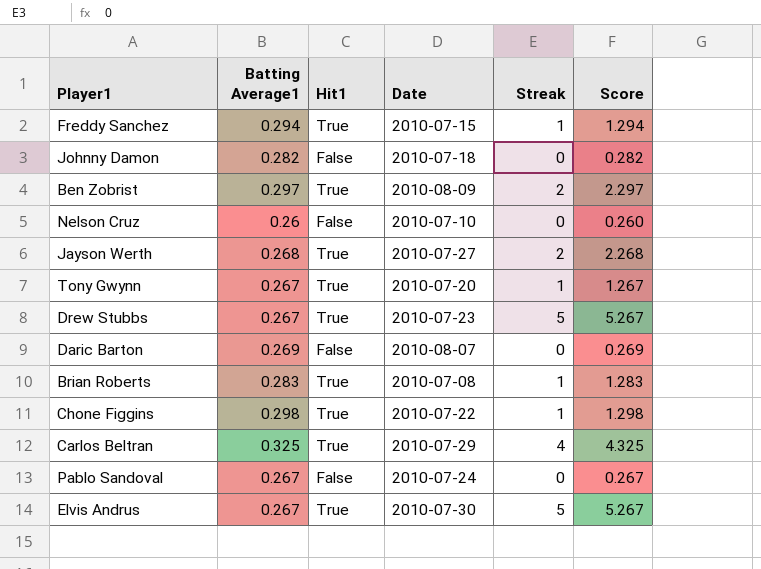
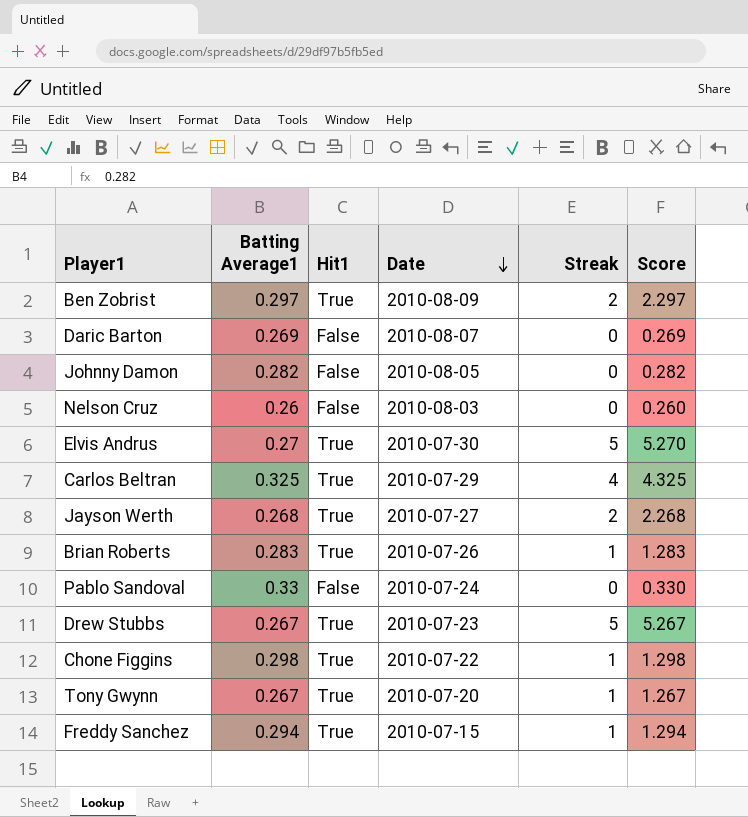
row order: none -> Date descending
Johnny Damon | Date: 2010-07-18 -> 2010-08-05
Nelson Cruz | Date: 2010-07-10 -> 2010-08-03
Elvis Andrus | Batting Average1: 0.267 -> 0.27
Elvis Andrus | Score: 5.267 -> 5.270
Brian Roberts | Date: 2010-07-08 -> 2010-07-26
Pablo Sandoval | Batting Average1: 0.267 -> 0.33
Pablo Sandoval | Score: 0.267 -> 0.330

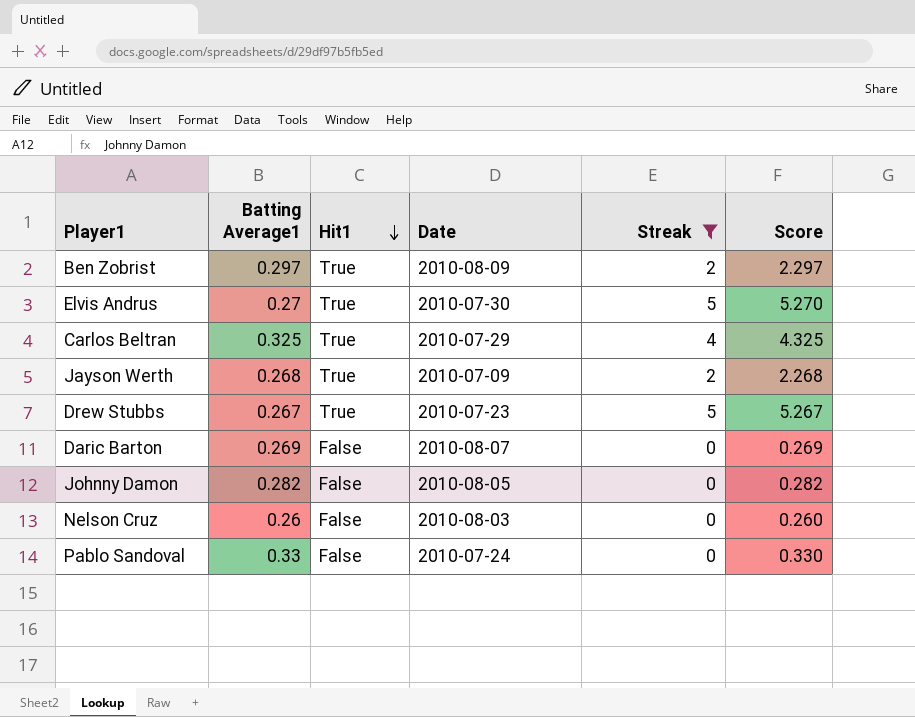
filter: none -> Streak != 1
row order: Date descending -> Hit1 descending
Jayson Werth | Date: 2010-07-27 -> 2010-07-09

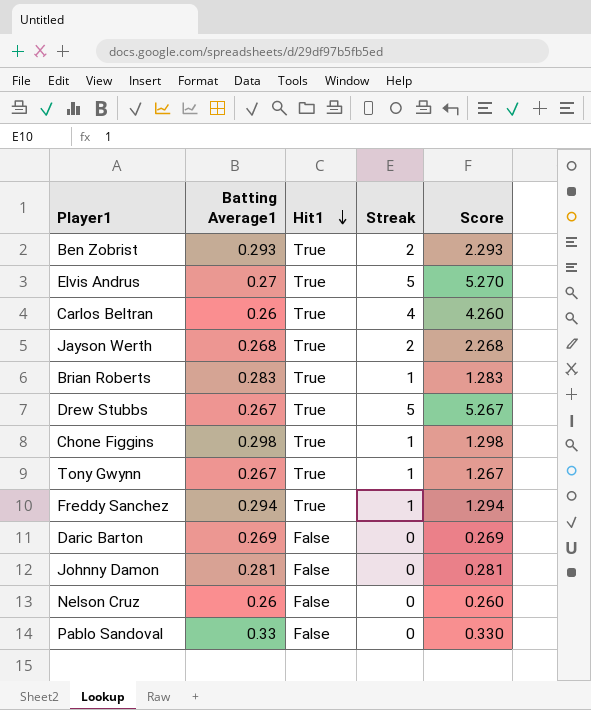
filter: Streak != 1 -> none
column Date | position: 4 -> none
Ben Zobrist | Batting Average1: 0.297 -> 0.293
Ben Zobrist | Score: 2.297 -> 2.293
Carlos Beltran | Batting Average1: 0.325 -> 0.26
Carlos Beltran | Score: 4.325 -> 4.260
Johnny Damon | Batting Average1: 0.282 -> 0.281
Johnny Damon | Score: 0.282 -> 0.281

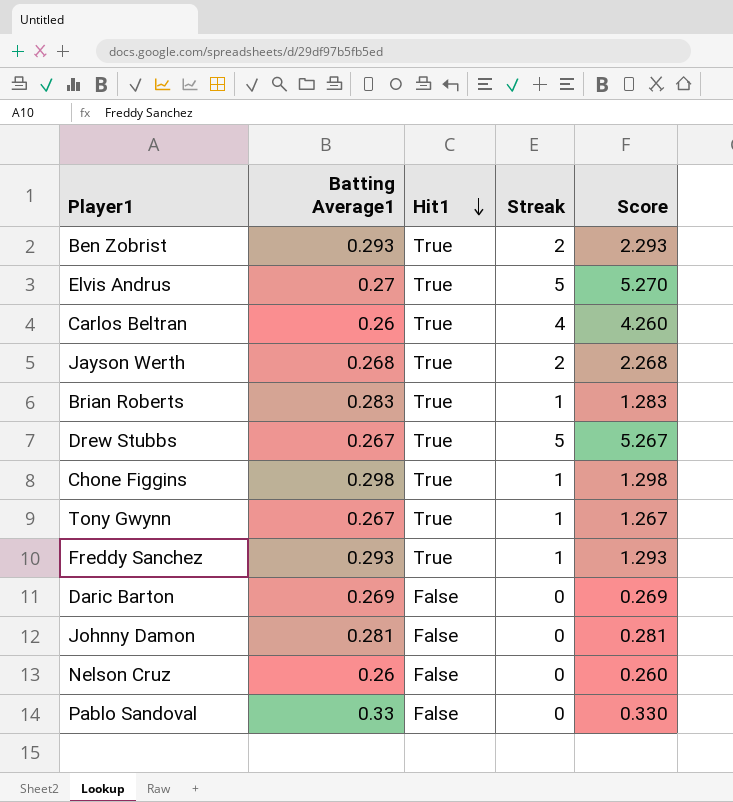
Freddy Sanchez | Batting Average1: 0.294 -> 0.293
Freddy Sanchez | Score: 1.294 -> 1.293

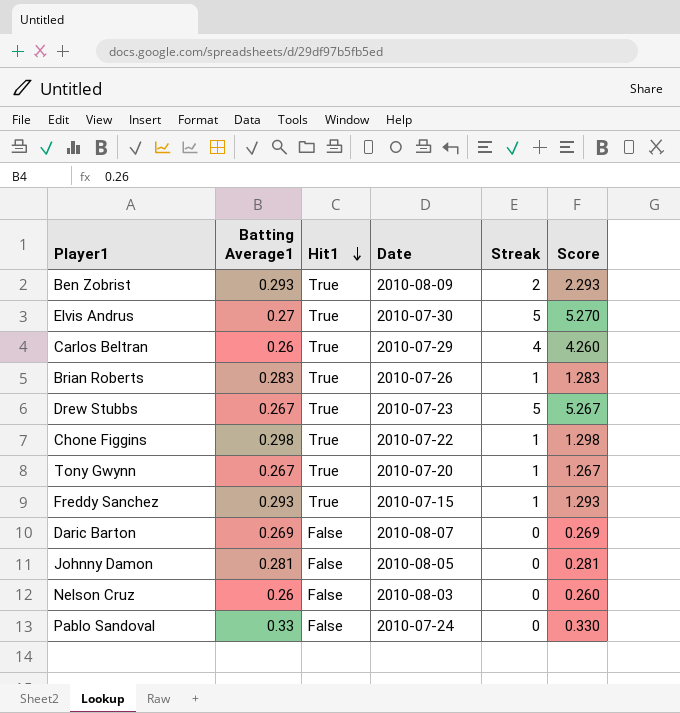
column Date | position: none -> 4
row Jayson Werth: 0.268 | True | 2 | 2.268 -> none

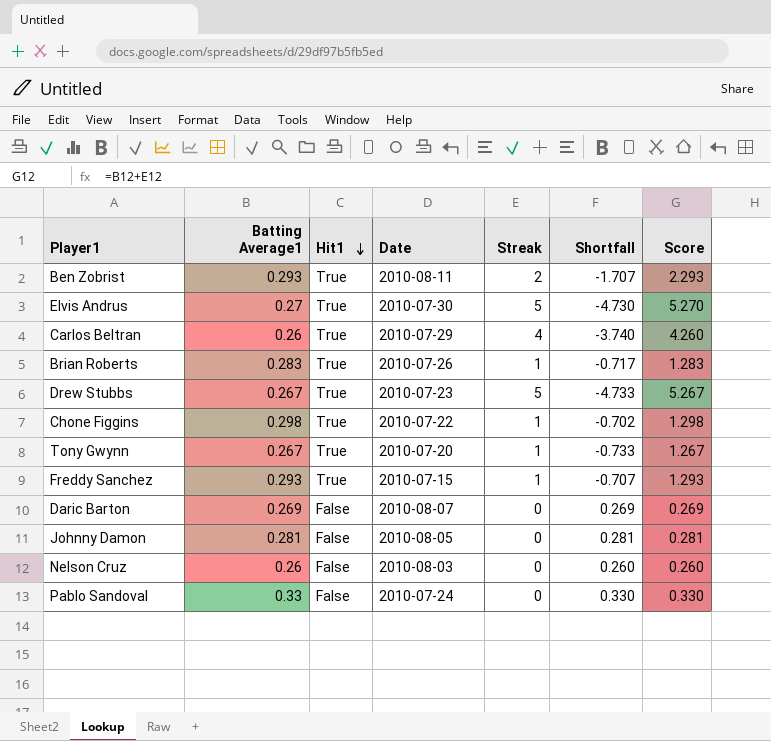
column Shortfall | formula: none -> [Batting Average1] - [Streak]
Ben Zobrist | Date: 2010-08-09 -> 2010-08-11

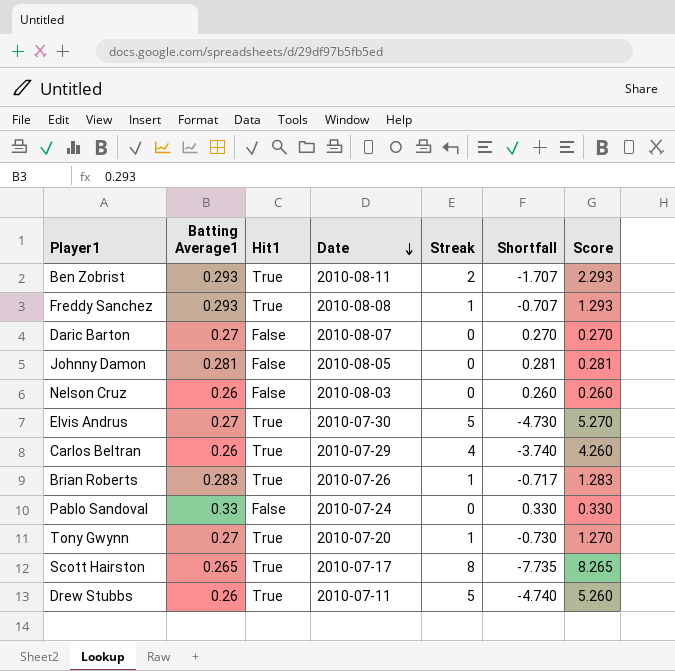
row order: Hit1 descending -> Date descending
row Chone Figgins: 0.298 | True | 2010-07-22 | 1 | -0.702 | 1.298 -> none
Freddy Sanchez | Date: 2010-07-15 -> 2010-08-08
Daric Barton | Batting Average1: 0.269 -> 0.27
Daric Barton | Shortfall: 0.269 -> 0.270
Daric Barton | Score: 0.269 -> 0.270
Tony Gwynn | Batting Average1: 0.267 -> 0.27
Tony Gwynn | Shortfall: -0.733 -> -0.730
Tony Gwynn | Score: 1.267 -> 1.270
row Scott Hairston: none -> 0.265 | True | 2010-07-17 | 8 | -7.735 | 8.265
Drew Stubbs | Batting Average1: 0.267 -> 0.26
Drew Stubbs | Date: 2010-07-23 -> 2010-07-11
Drew Stubbs | Shortfall: -4.733 -> -4.740
Drew Stubbs | Score: 5.267 -> 5.260

